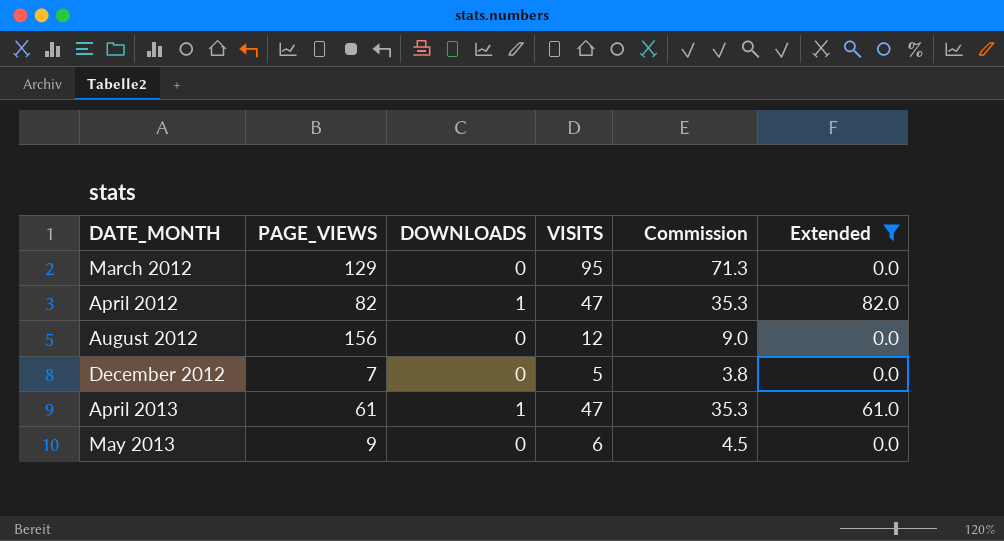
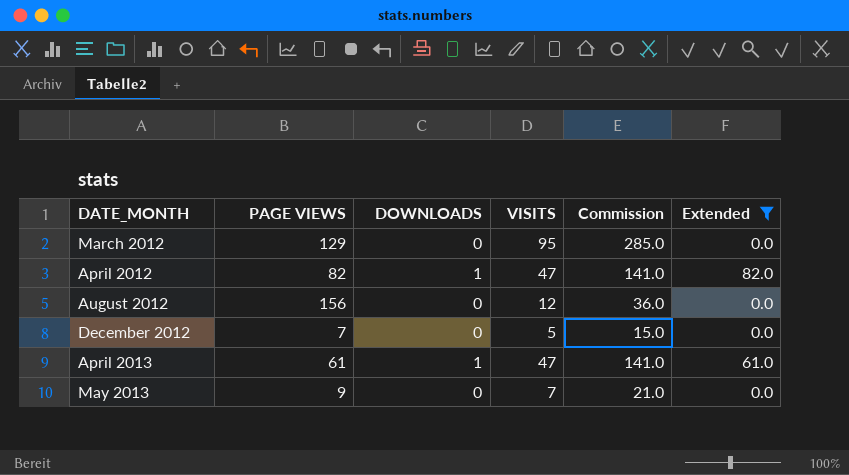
column name: PAGE_VIEWS -> PAGE VIEWS
column Commission | formula: [VISITS] * 0.75 -> [VISITS] * 3
May 2013 | VISITS: 6 -> 7

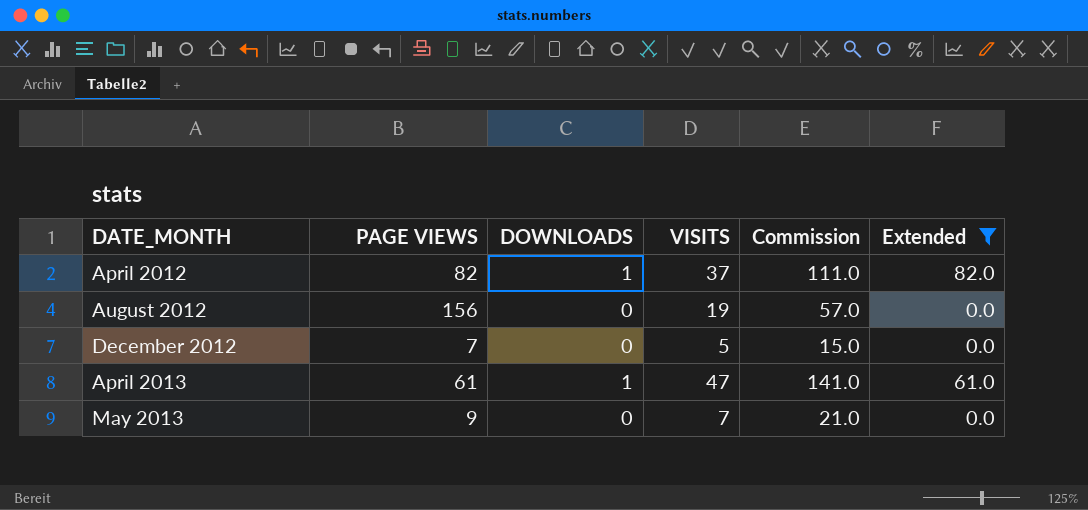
row March 2012: 129 | 0 | 95 | 285.0 | 0.0 -> none
April 2012 | VISITS: 47 -> 37
April 2012 | Commission: 141.0 -> 111.0
August 2012 | VISITS: 12 -> 19
August 2012 | Commission: 36.0 -> 57.0

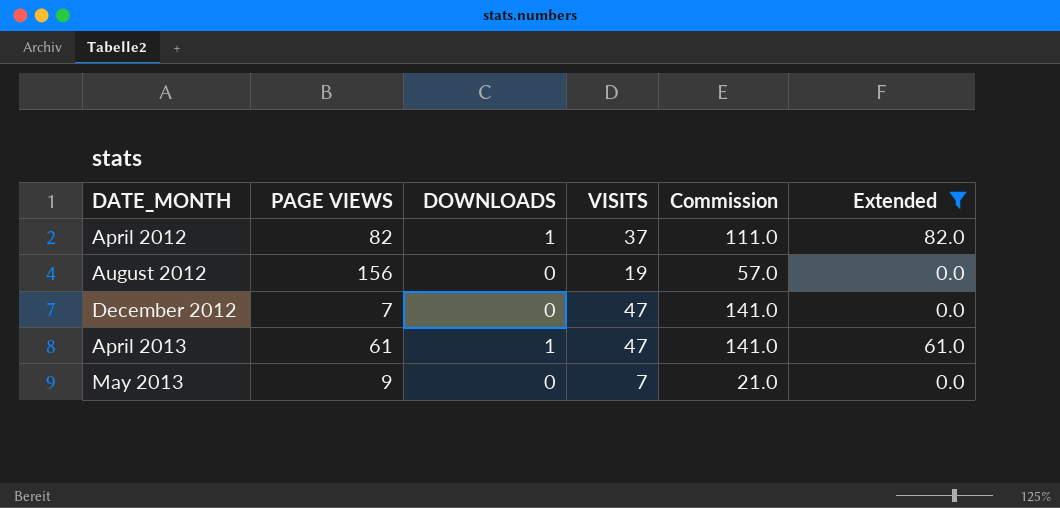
December 2012 | VISITS: 5 -> 47
December 2012 | Commission: 15.0 -> 141.0

